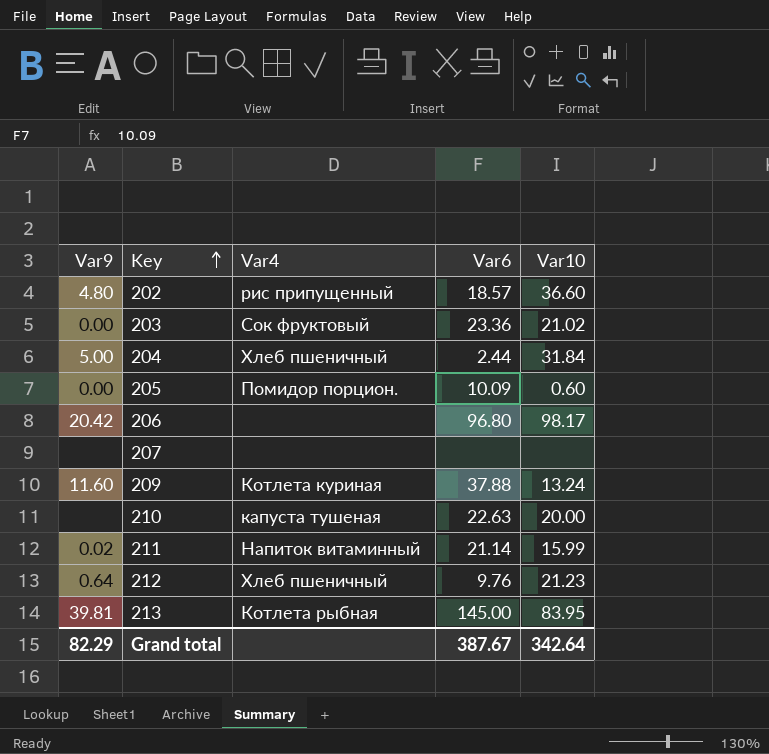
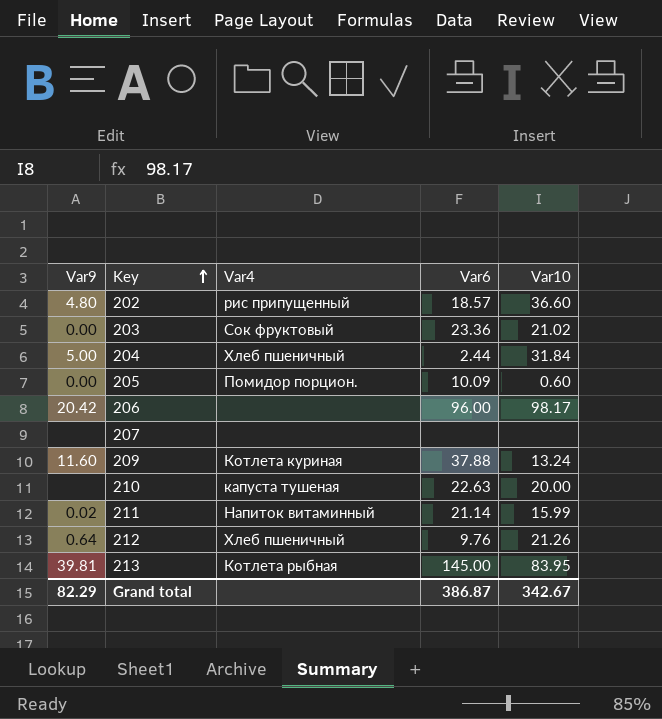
206 | Var6: 96.80 -> 96.00
212 | Var10: 21.23 -> 21.26
Grand total | Var6: 387.67 -> 386.87
Grand total | Var10: 342.64 -> 342.67

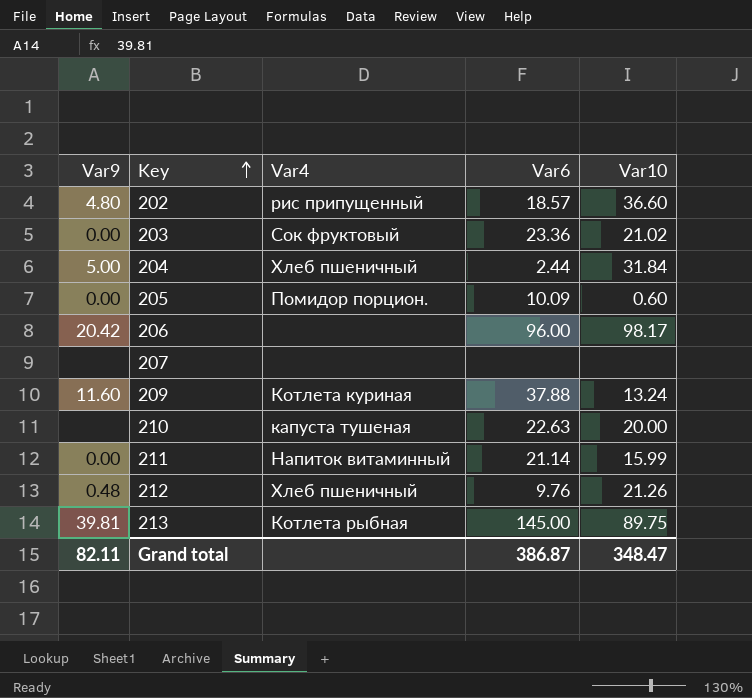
211 | Var9: 0.02 -> 0.00
212 | Var9: 0.64 -> 0.48
213 | Var10: 83.95 -> 89.75
Grand total | Var9: 82.29 -> 82.11
Grand total | Var10: 342.67 -> 348.47

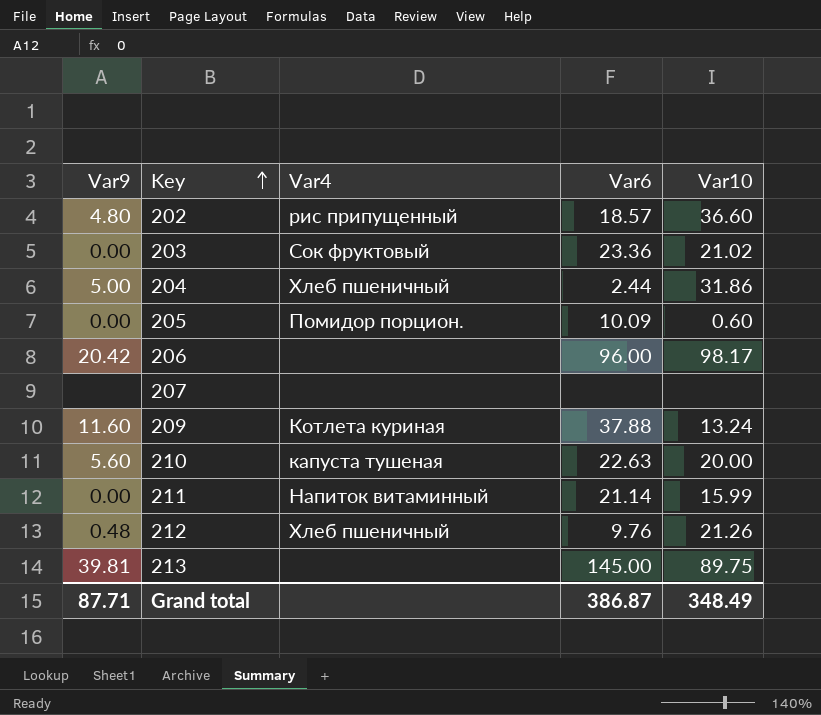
204 | Var10: 31.84 -> 31.86
210 | Var9: none -> 5.60
213 | Var4: Котлета рыбная -> none
Grand total | Var9: 82.11 -> 87.71
Grand total | Var10: 348.47 -> 348.49

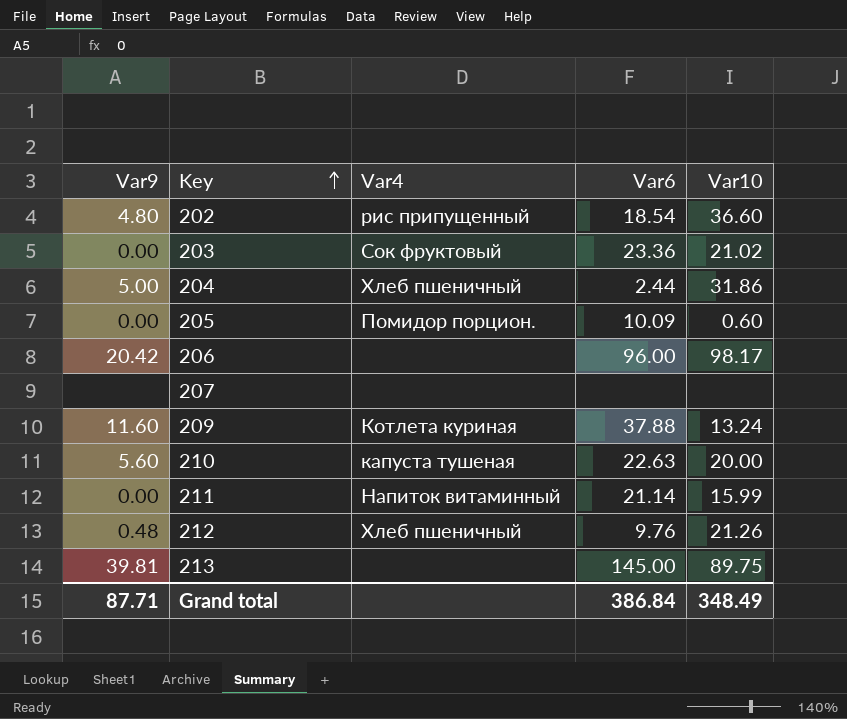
202 | Var6: 18.57 -> 18.54
Grand total | Var6: 386.87 -> 386.84

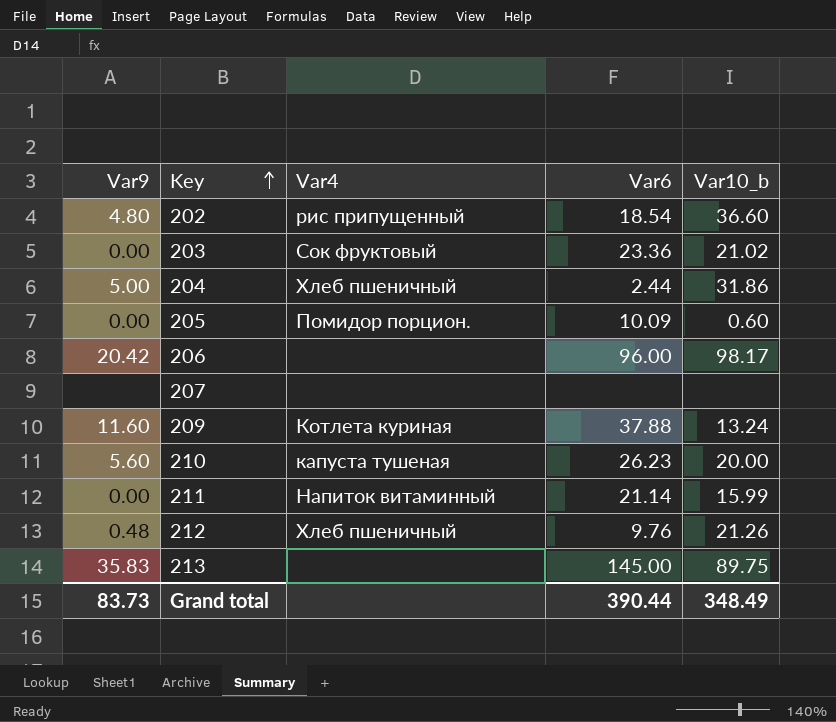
column name: Var10 -> Var10_b
210 | Var6: 22.63 -> 26.23
213 | Var9: 39.81 -> 35.83
Grand total | Var9: 87.71 -> 83.73
Grand total | Var6: 386.84 -> 390.44

